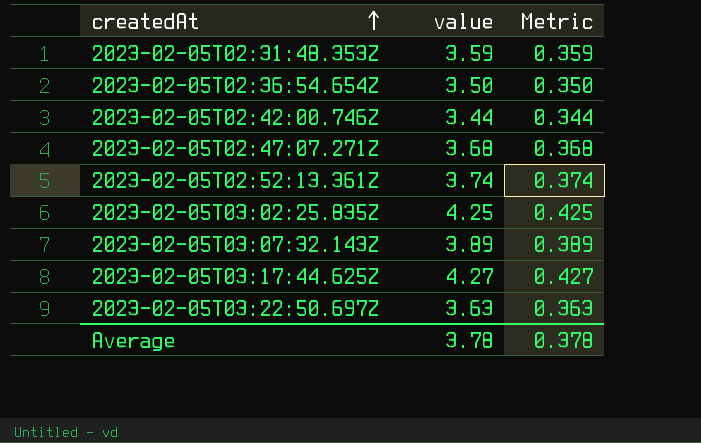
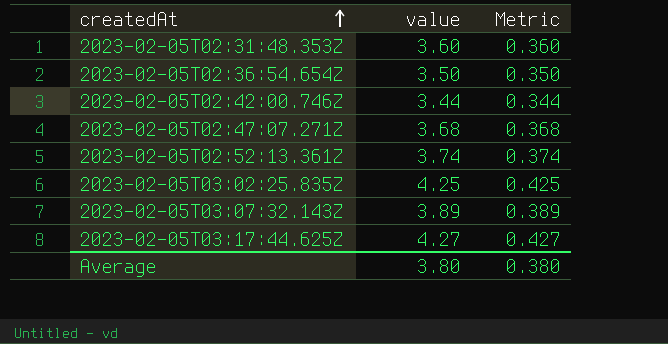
row 2023-02-05T03:22:50.697Z: 3.63 | 0.363 -> none
2023-02-05T02:31:48.353Z | value: 3.59 -> 3.60
2023-02-05T02:31:48.353Z | Metric: 0.359 -> 0.360
Average | value: 3.78 -> 3.80
Average | Metric: 0.378 -> 0.380

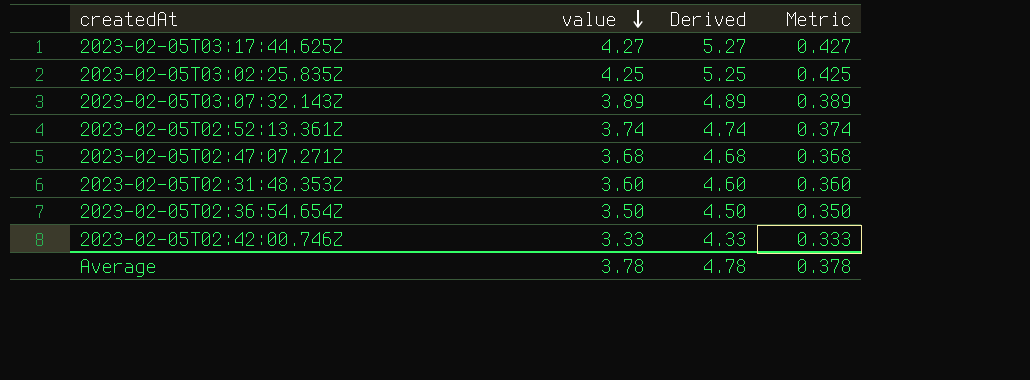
row order: createdAt ascending -> value descending
column Derived | formula: none -> [value] + 1
2023-02-05T02:42:00.746Z | value: 3.44 -> 3.33
2023-02-05T02:42:00.746Z | Metric: 0.344 -> 0.333
Average | value: 3.80 -> 3.78
Average | Metric: 0.380 -> 0.378

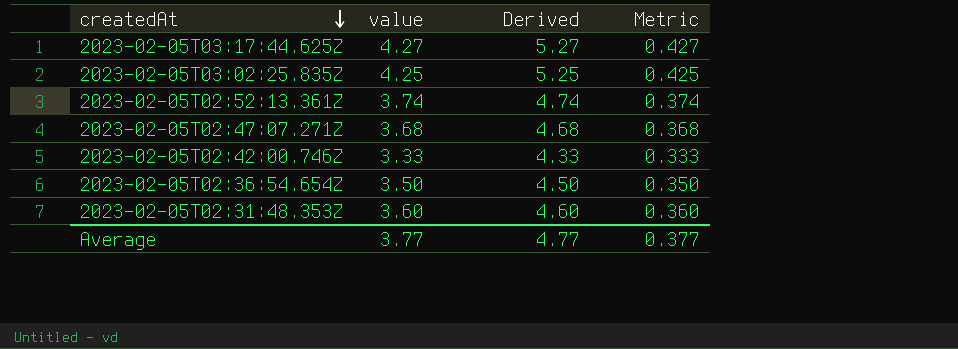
row order: value descending -> createdAt descending
row 2023-02-05T03:07:32.143Z: 3.89 | 4.89 | 0.389 -> none
Average | value: 3.78 -> 3.77
Average | Derived: 4.78 -> 4.77
Average | Metric: 0.378 -> 0.377

